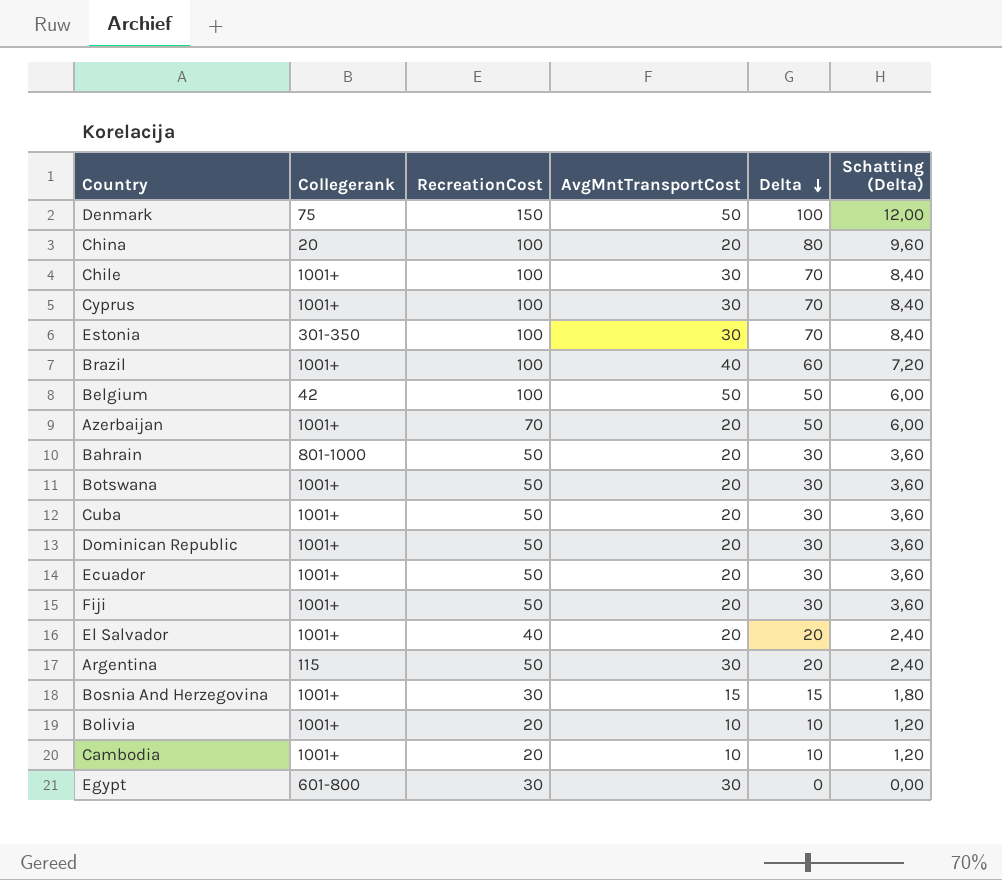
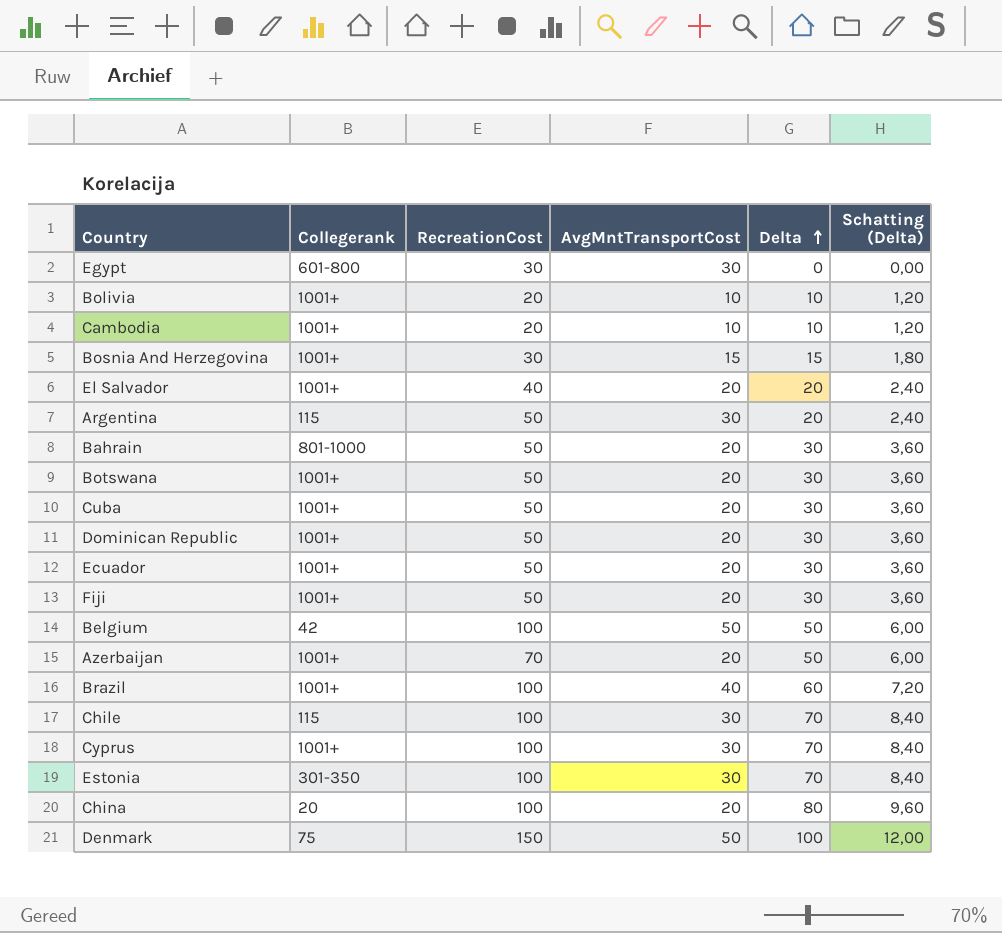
row order: Delta descending -> Delta ascending
Chile | Collegerank: 1001+ -> 115

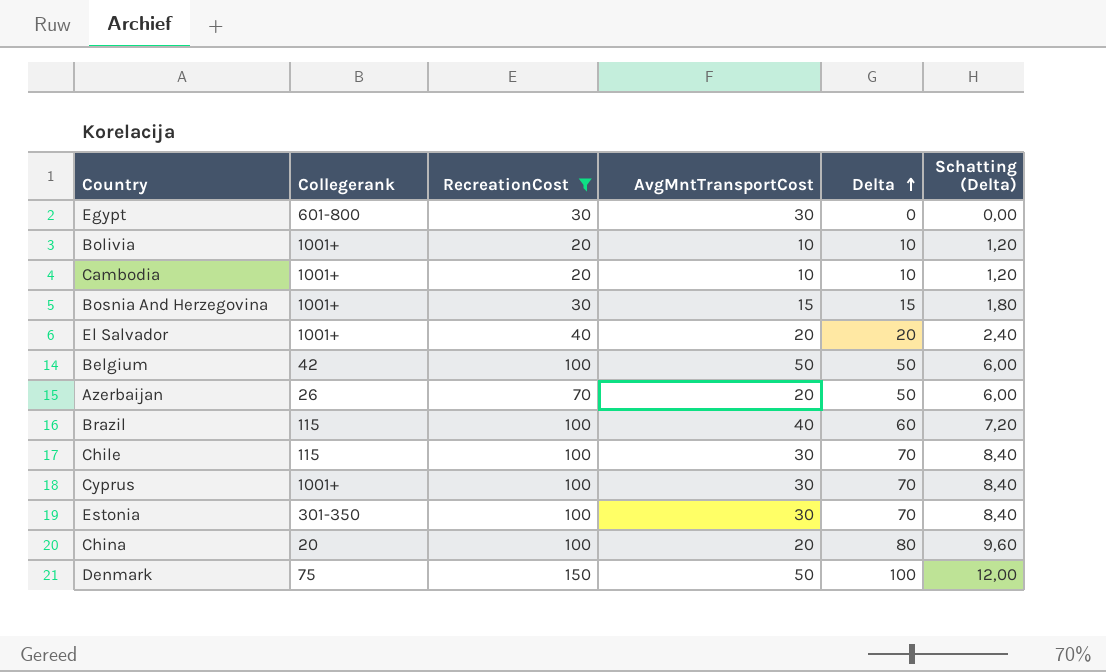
filter: none -> RecreationCost != 50
Azerbaijan | Collegerank: 1001+ -> 26
Brazil | Collegerank: 1001+ -> 115

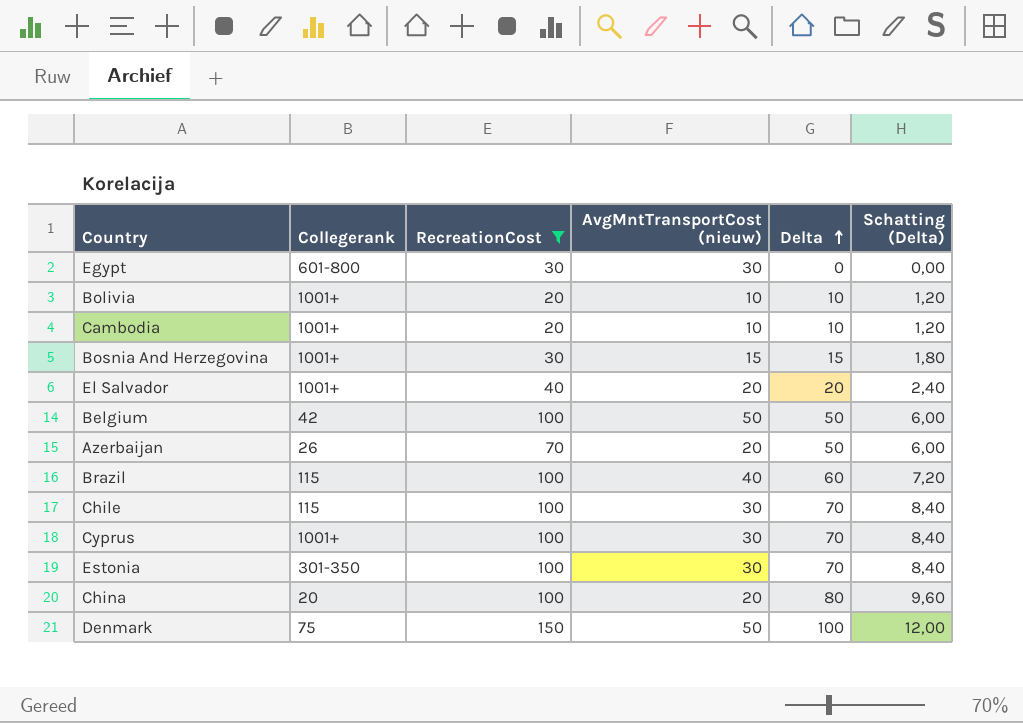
column name: AvgMntTransportCost -> AvgMntTransportCost (nieuw)

